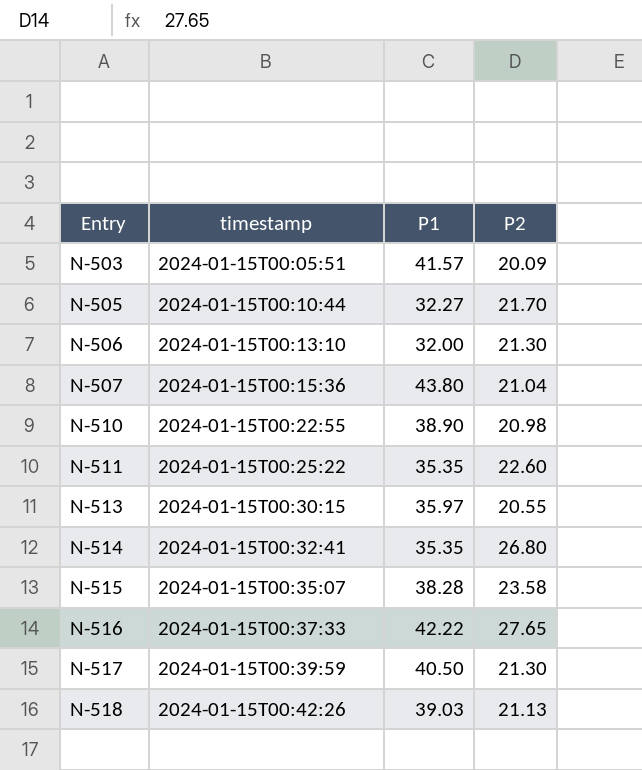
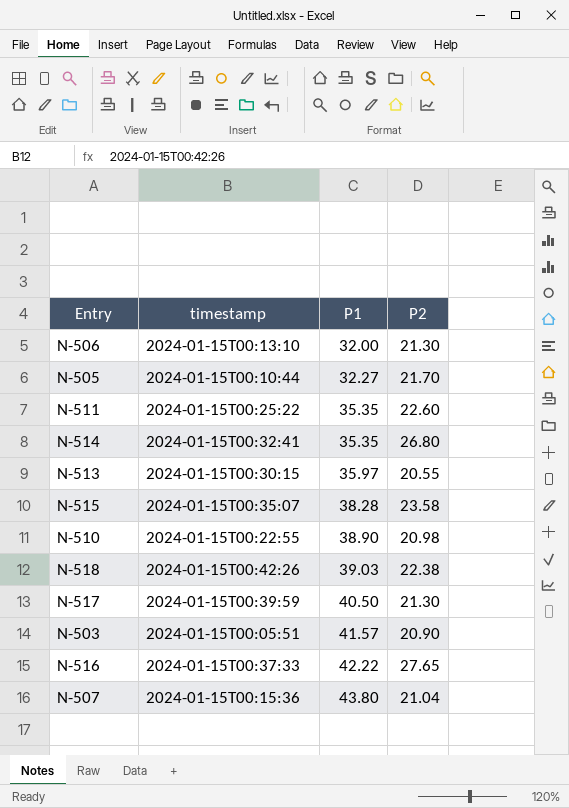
row order: Entry ascending -> P1 ascending
N-518 | P2: 21.13 -> 22.38
N-503 | P2: 20.09 -> 20.90

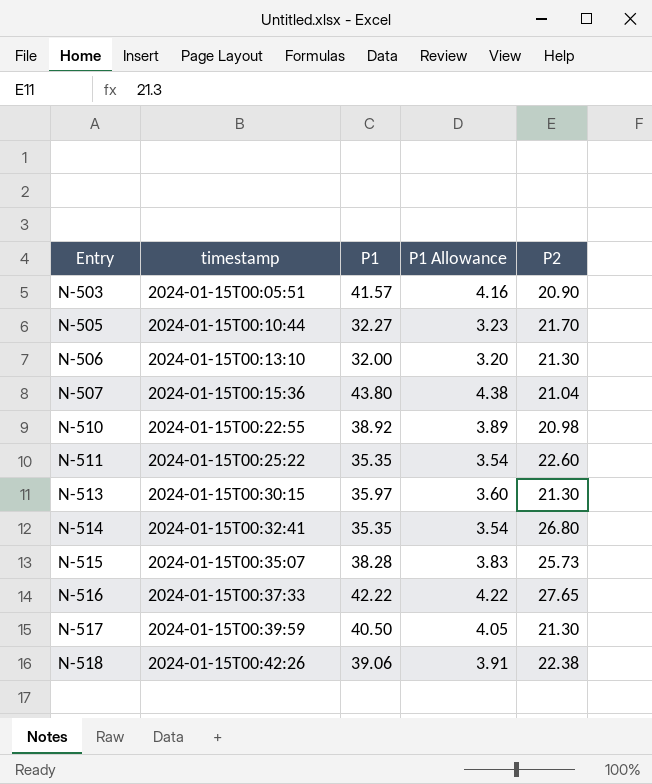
row order: P1 ascending -> Entry ascending
column P1 Allowance | formula: none -> [P1] * 0.1
N-510 | P1: 38.90 -> 38.92
N-513 | P2: 20.55 -> 21.30
N-515 | P2: 23.58 -> 25.73
N-518 | P1: 39.03 -> 39.06

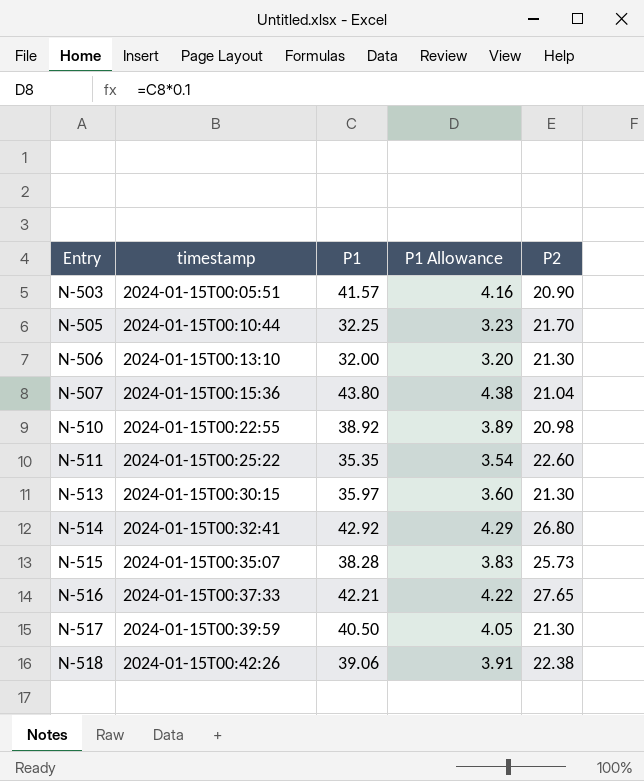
N-505 | P1: 32.27 -> 32.25
N-514 | P1: 35.35 -> 42.92
N-514 | P1 Allowance: 3.54 -> 4.29
N-516 | P1: 42.22 -> 42.21

